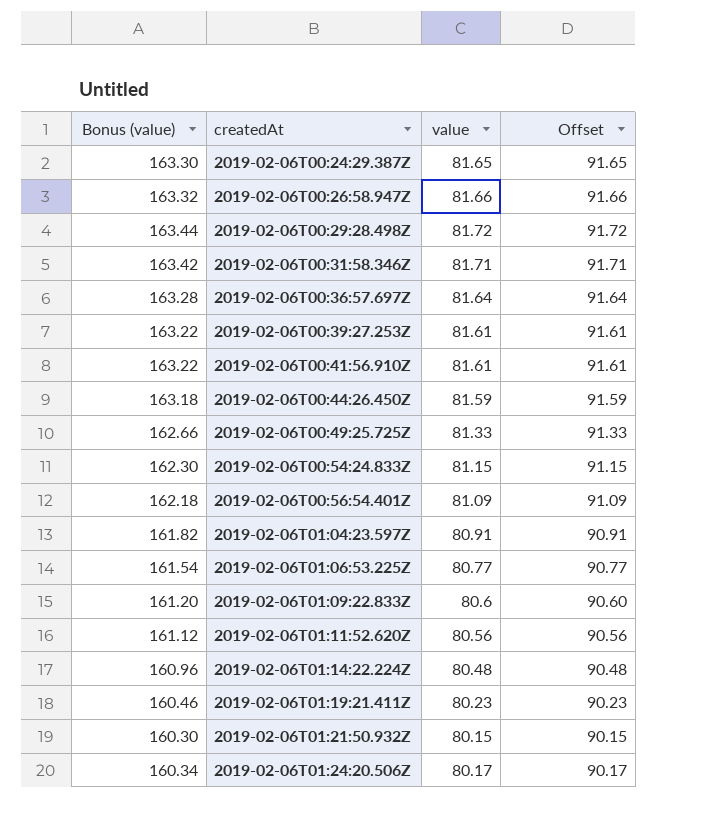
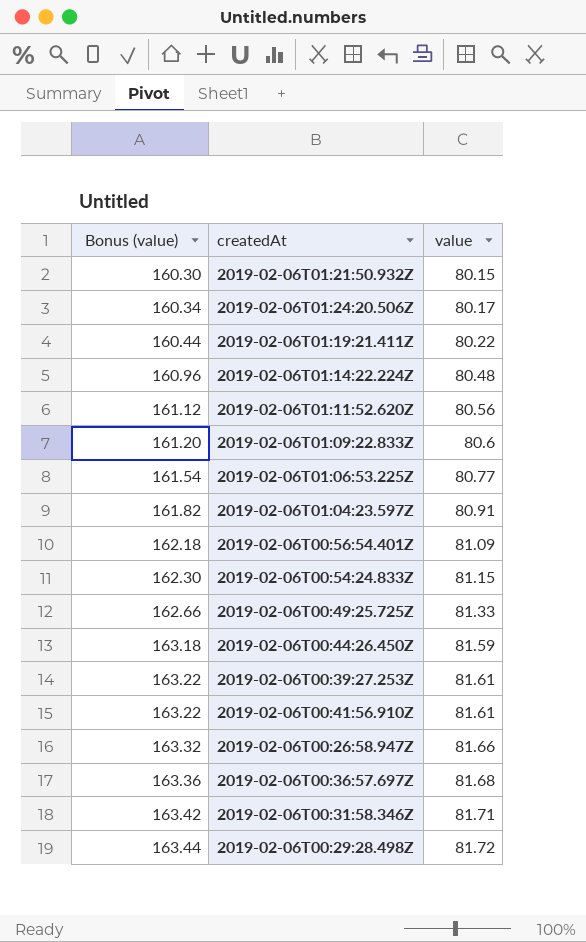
row order: createdAt ascending -> Bonus (value) ascending
column Offset | formula: [value] + 10 -> none
row 2019-02-06T00:24:29.387Z: 163.30 | 81.65 | 91.65 -> none
2019-02-06T01:19:21.411Z | Bonus (value): 160.46 -> 160.44
2019-02-06T01:19:21.411Z | value: 80.23 -> 80.22
2019-02-06T00:36:57.697Z | Bonus (value): 163.28 -> 163.36
2019-02-06T00:36:57.697Z | value: 81.64 -> 81.68

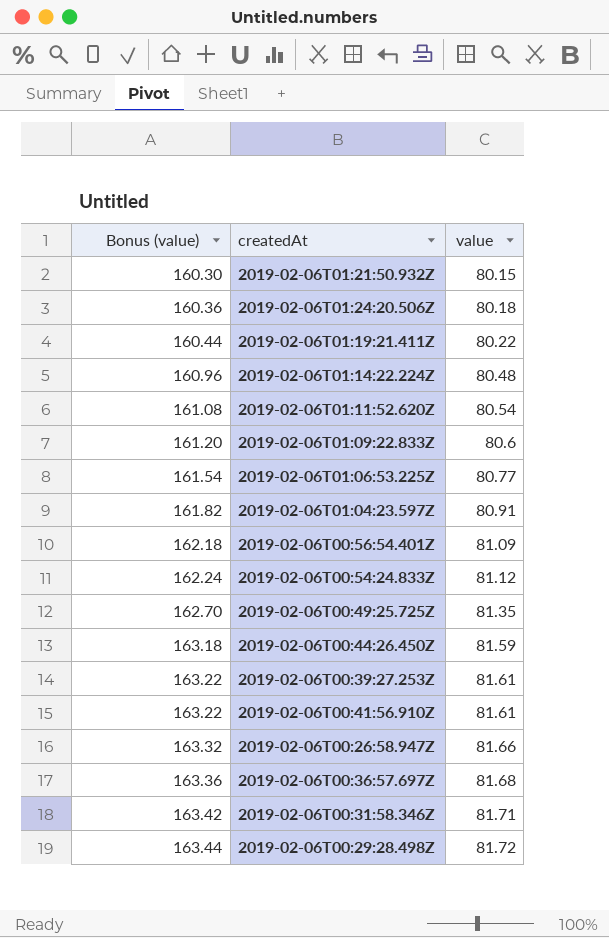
2019-02-06T01:24:20.506Z | Bonus (value): 160.34 -> 160.36
2019-02-06T01:24:20.506Z | value: 80.17 -> 80.18
2019-02-06T01:11:52.620Z | Bonus (value): 161.12 -> 161.08
2019-02-06T01:11:52.620Z | value: 80.56 -> 80.54
2019-02-06T00:54:24.833Z | Bonus (value): 162.30 -> 162.24
2019-02-06T00:54:24.833Z | value: 81.15 -> 81.12
2019-02-06T00:49:25.725Z | Bonus (value): 162.66 -> 162.70
2019-02-06T00:49:25.725Z | value: 81.33 -> 81.35

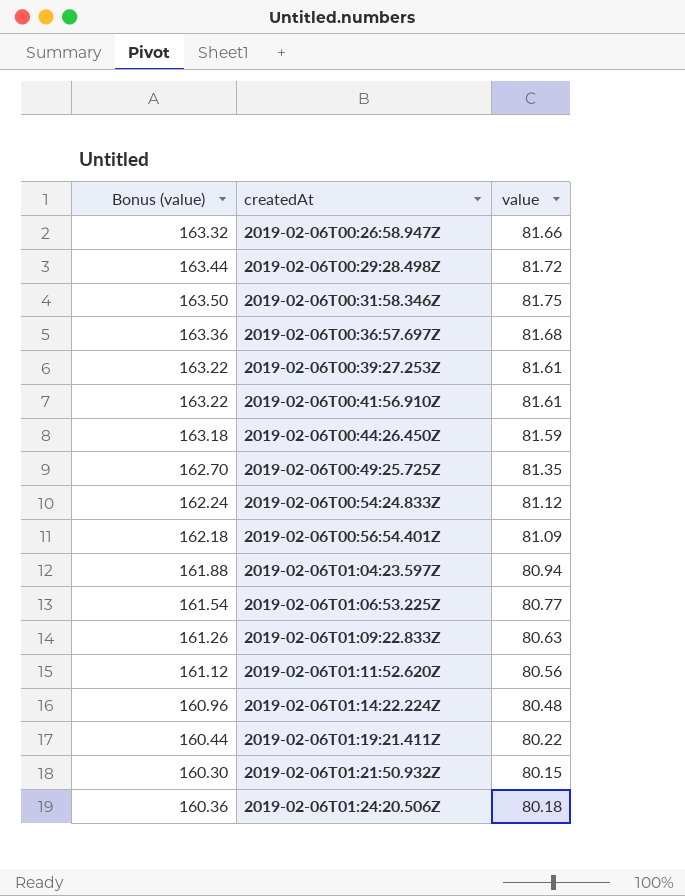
row order: Bonus (value) ascending -> createdAt ascending
2019-02-06T00:31:58.346Z | Bonus (value): 163.42 -> 163.50
2019-02-06T00:31:58.346Z | value: 81.71 -> 81.75
2019-02-06T01:04:23.597Z | Bonus (value): 161.82 -> 161.88
2019-02-06T01:04:23.597Z | value: 80.91 -> 80.94
2019-02-06T01:09:22.833Z | Bonus (value): 161.20 -> 161.26
2019-02-06T01:09:22.833Z | value: 80.6 -> 80.63
2019-02-06T01:11:52.620Z | Bonus (value): 161.08 -> 161.12
2019-02-06T01:11:52.620Z | value: 80.54 -> 80.56

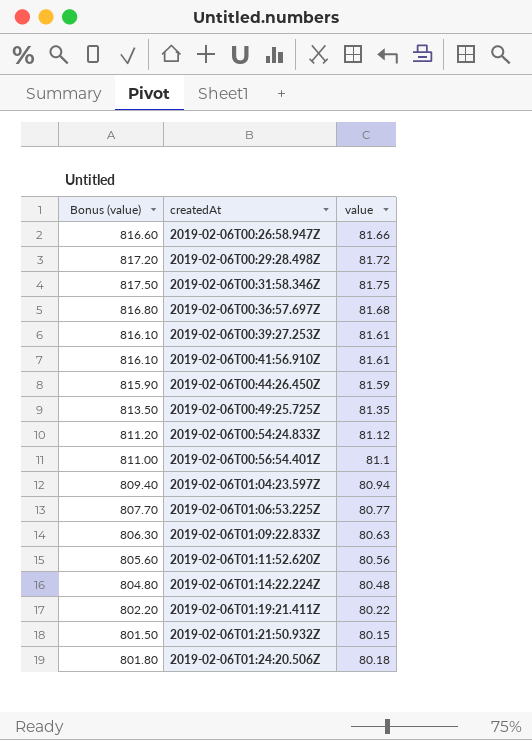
column Bonus (value) | formula: [value] * 2 -> [value] * 10
2019-02-06T00:56:54.401Z | value: 81.09 -> 81.1

